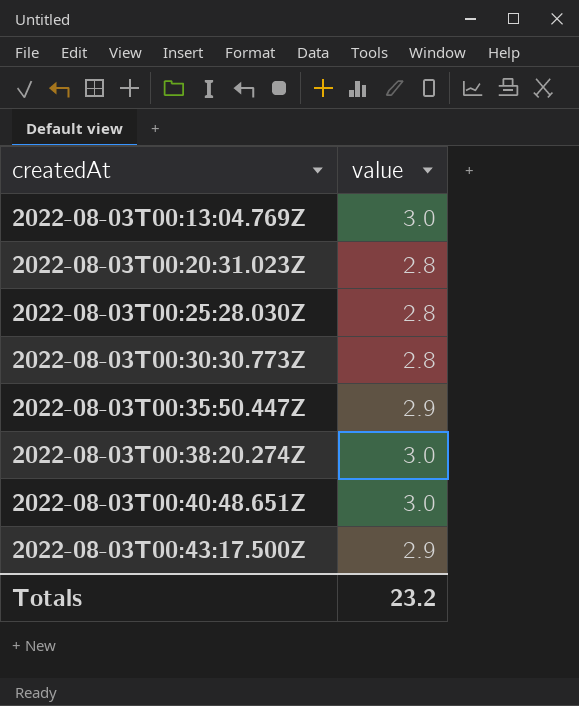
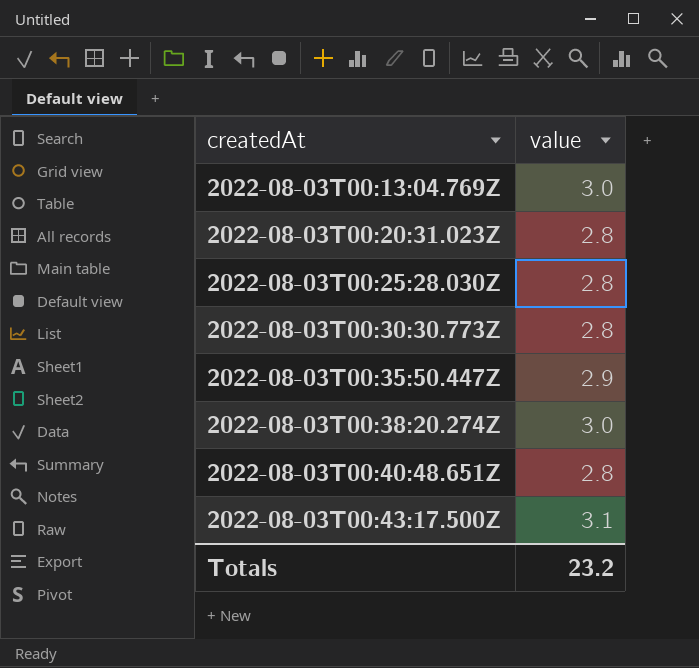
2022-08-03T00:40:48.651Z | value: 3.0 -> 2.8
2022-08-03T00:43:17.500Z | value: 2.9 -> 3.1

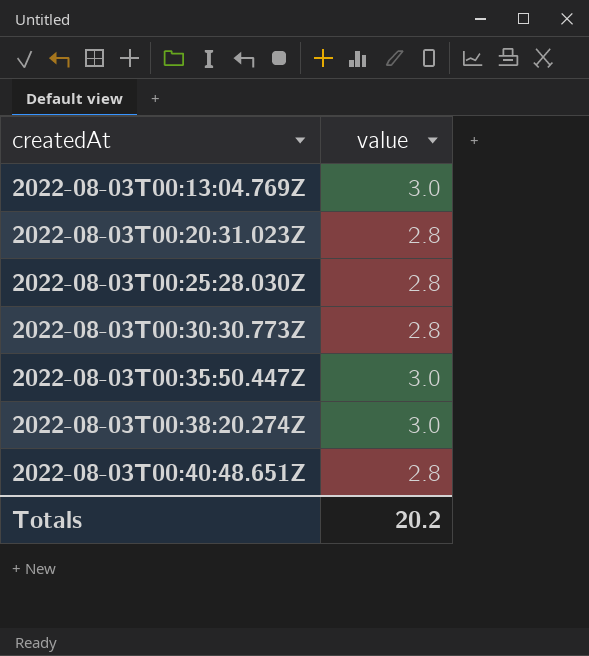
row 2022-08-03T00:43:17.500Z: 3.1 -> none
2022-08-03T00:35:50.447Z | value: 2.9 -> 3.0
Totals | value: 23.2 -> 20.2

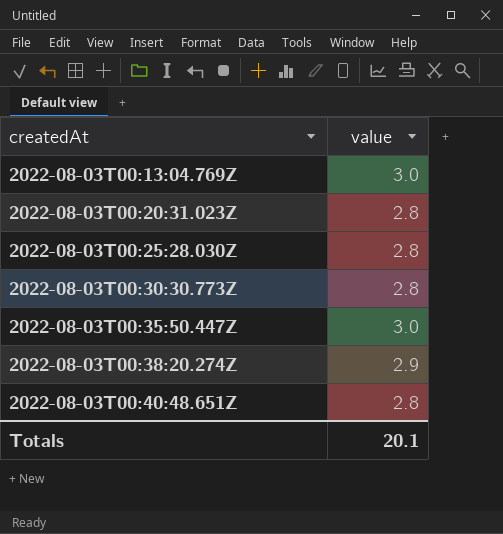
2022-08-03T00:38:20.274Z | value: 3.0 -> 2.9
Totals | value: 20.2 -> 20.1

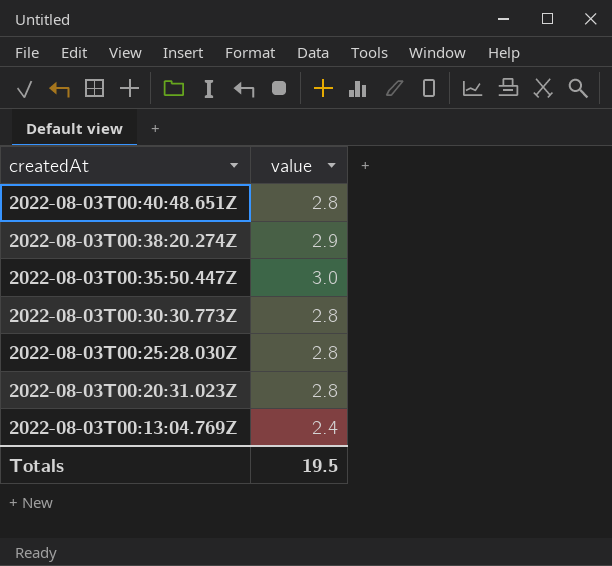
row order: createdAt ascending -> createdAt descending
2022-08-03T00:13:04.769Z | value: 3.0 -> 2.4
Totals | value: 20.1 -> 19.5

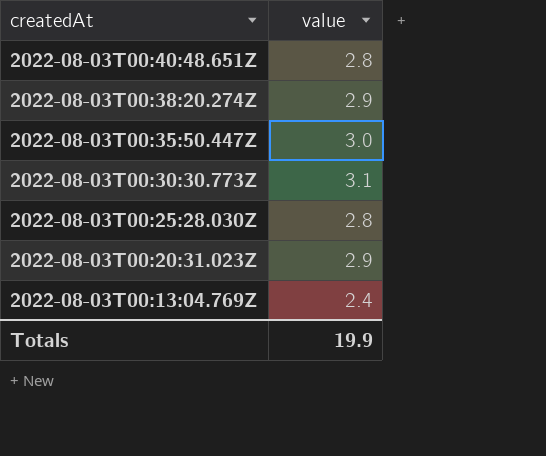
2022-08-03T00:30:30.773Z | value: 2.8 -> 3.1
2022-08-03T00:20:31.023Z | value: 2.8 -> 2.9
Totals | value: 19.5 -> 19.9

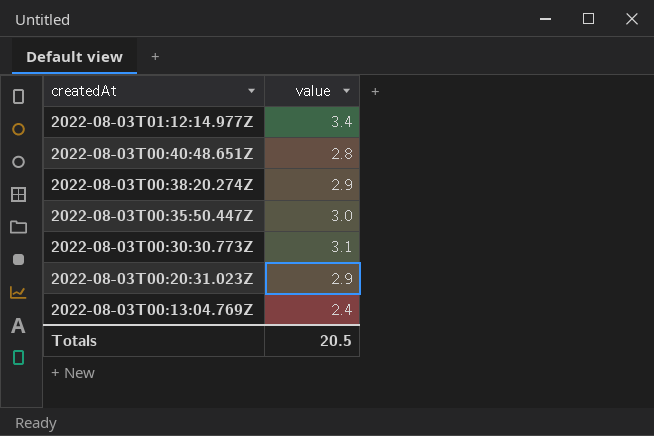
row 2022-08-03T00:25:28.030Z: 2.8 -> none
row 2022-08-03T01:12:14.977Z: none -> 3.4
Totals | value: 19.9 -> 20.5

